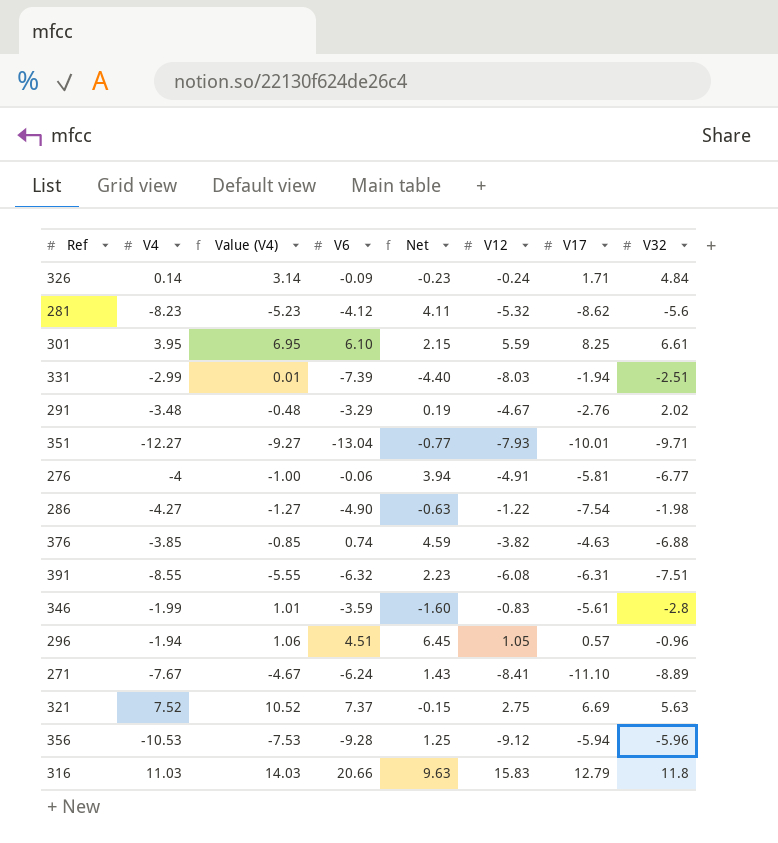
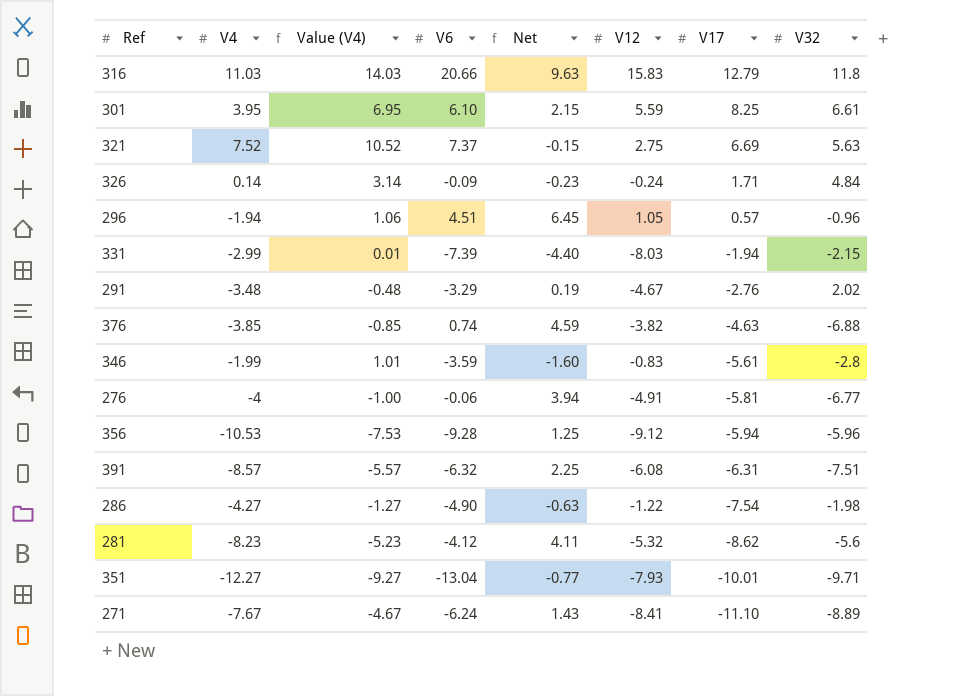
row order: none -> V17 descending
331 | V32: -2.51 -> -2.15
391 | V4: -8.55 -> -8.57
391 | Value (V4): -5.55 -> -5.57
391 | Net: 2.23 -> 2.25

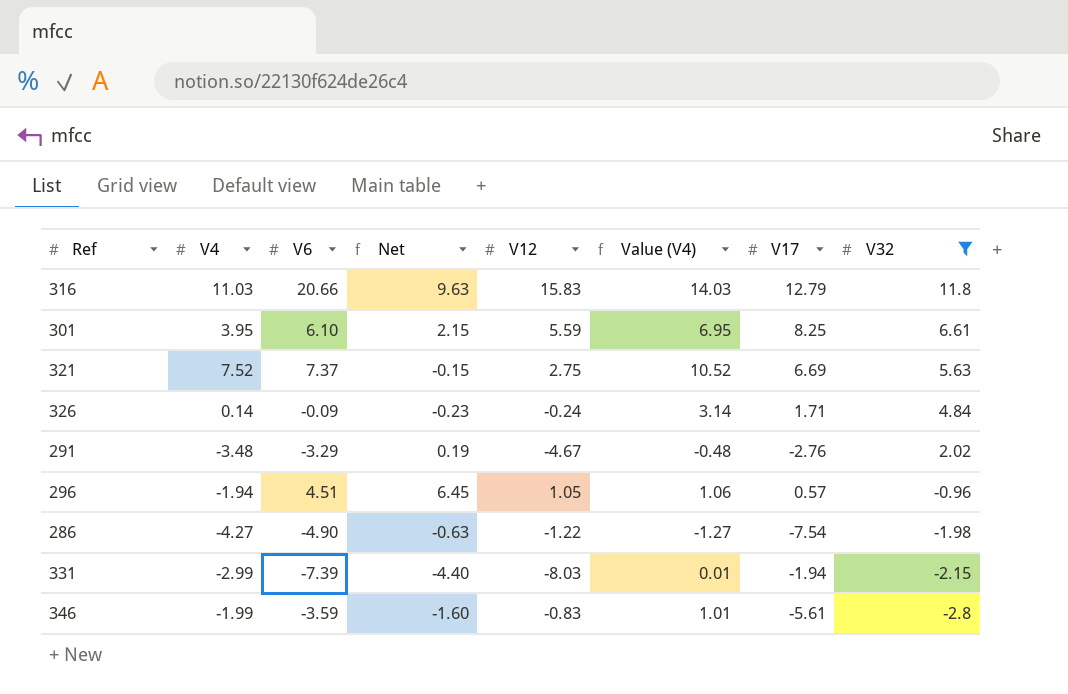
filter: none -> V32 >= -2.8
row order: V17 descending -> V32 descending
column Value (V4) | position: 3 -> 6

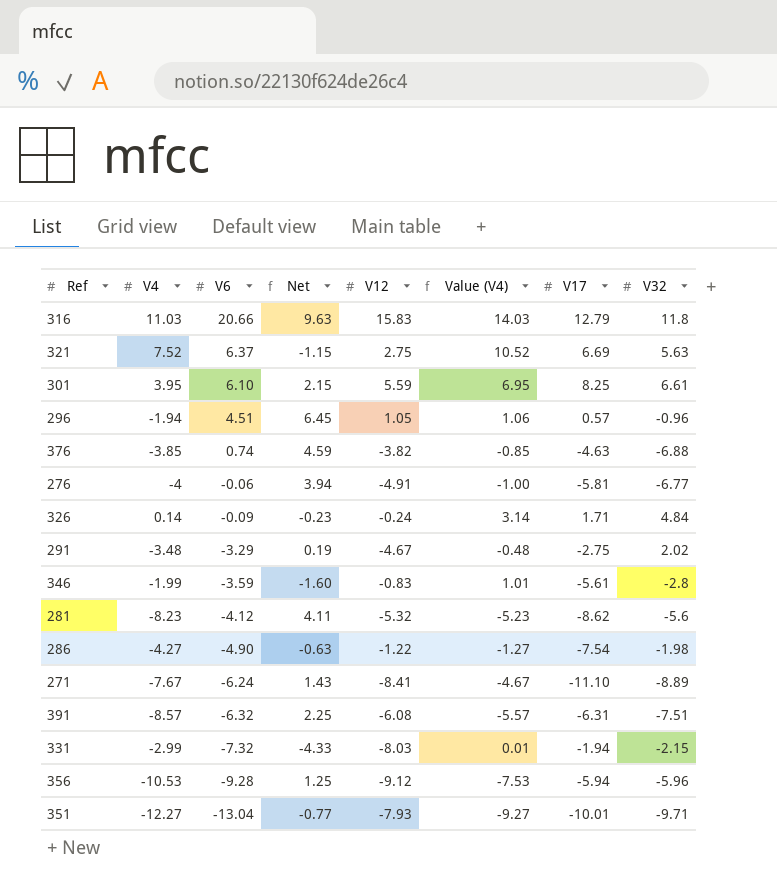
filter: V32 >= -2.8 -> none
row order: V32 descending -> V6 descending
321 | V6: 7.37 -> 6.37
321 | Net: -0.15 -> -1.15
291 | V17: -2.76 -> -2.75
331 | V6: -7.39 -> -7.32
331 | Net: -4.40 -> -4.33

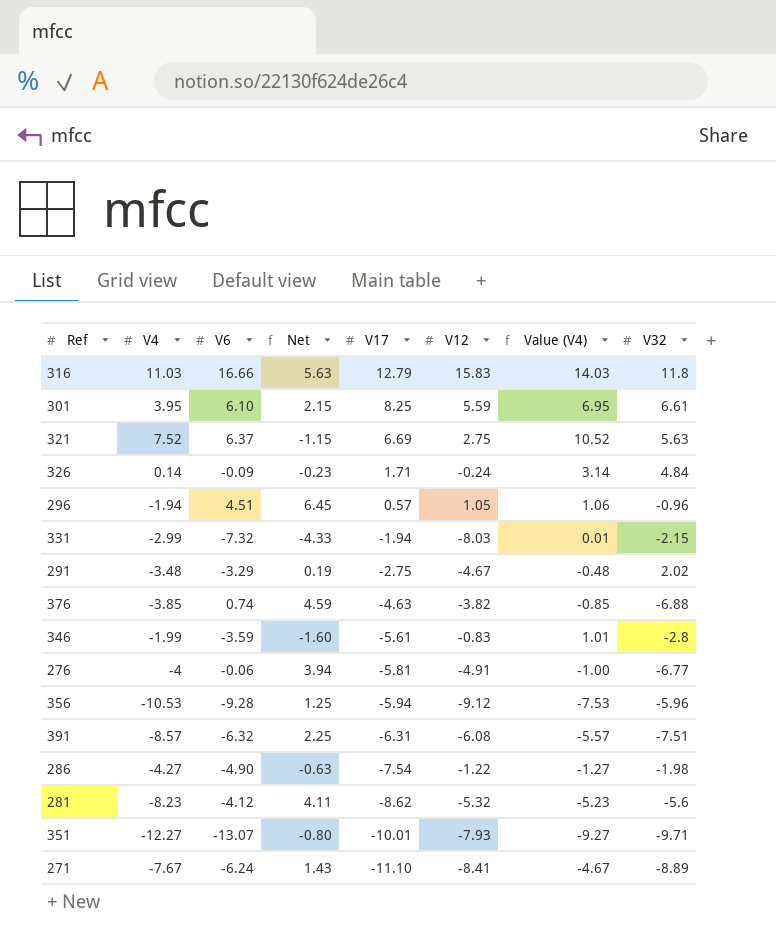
row order: V6 descending -> V17 descending
column V17 | position: 7 -> 5
316 | V6: 20.66 -> 16.66
316 | Net: 9.63 -> 5.63
351 | V6: -13.04 -> -13.07
351 | Net: -0.77 -> -0.80

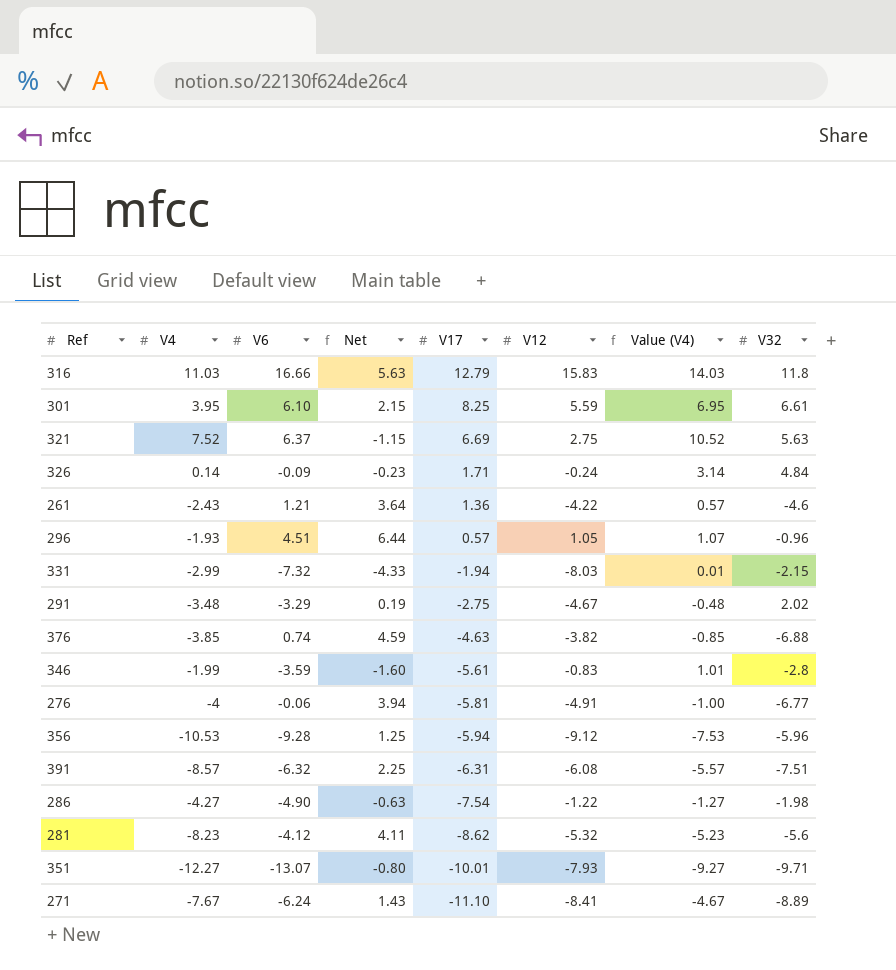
row 261: none -> -2.43 | 1.21 | 3.64 | 1.36 | -4.22 | 0.57 | -4.6
296 | V4: -1.94 -> -1.93
296 | Net: 6.45 -> 6.44
296 | Value (V4): 1.06 -> 1.07

